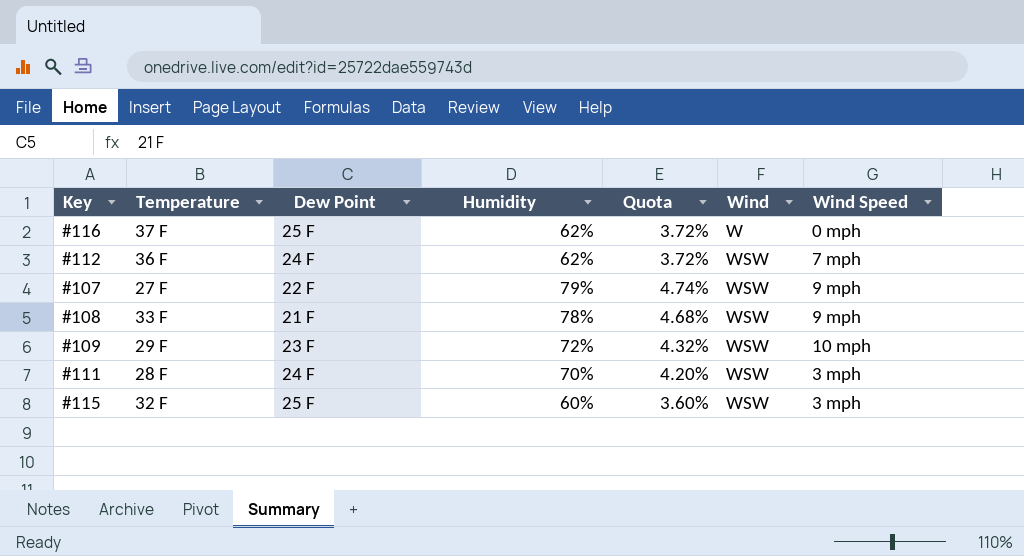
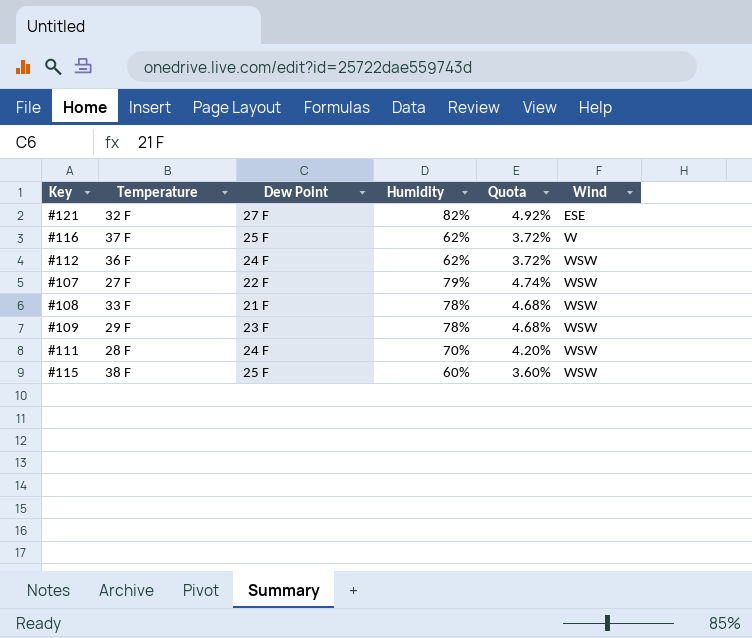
column Wind Speed | position: 7 -> none
row #121: none -> 32 F | 27 F | 82% | 4.92% | ESE
#109 | Humidity: 72% -> 78%
#109 | Quota: 4.32% -> 4.68%
#115 | Temperature: 32 F -> 38 F

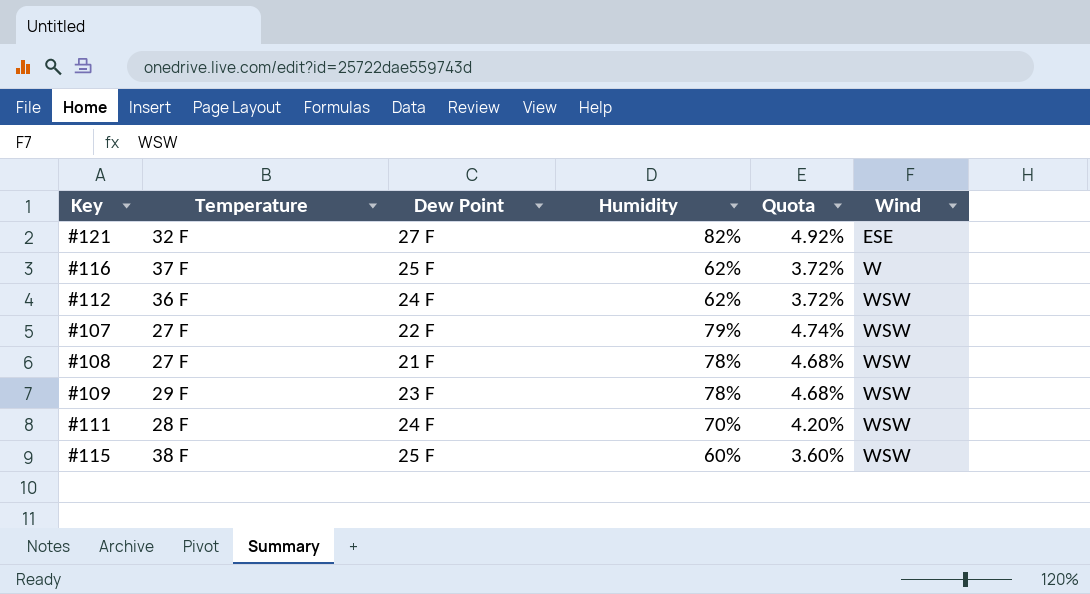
#108 | Temperature: 33 F -> 27 F

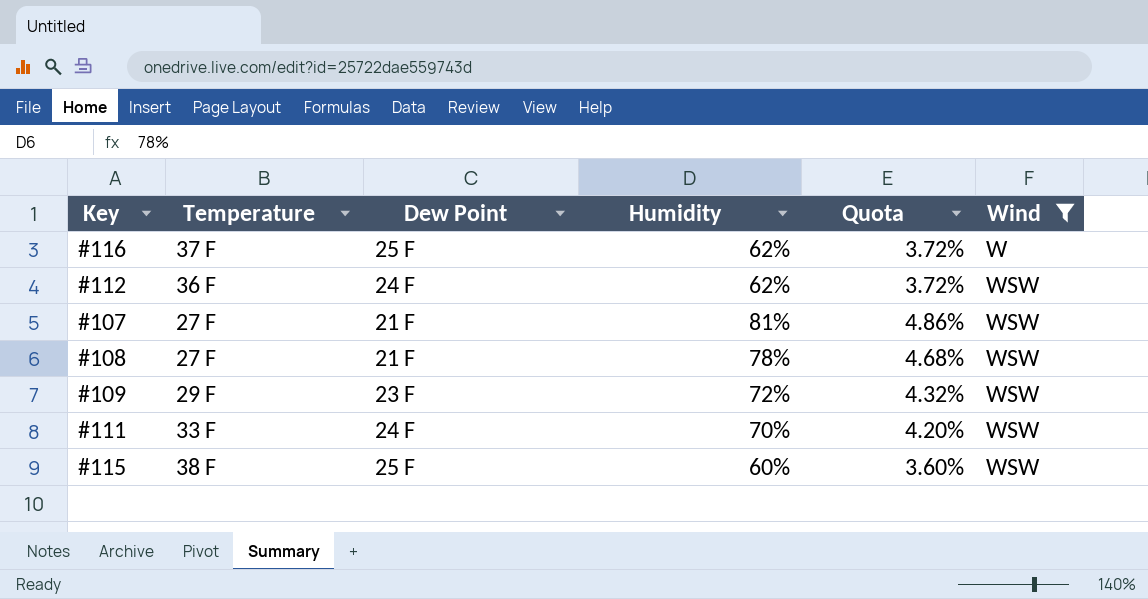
filter: none -> Wind != ESE
#107 | Dew Point: 22 F -> 21 F
#107 | Humidity: 79% -> 81%
#107 | Quota: 4.74% -> 4.86%
#109 | Humidity: 78% -> 72%
#109 | Quota: 4.68% -> 4.32%
#111 | Temperature: 28 F -> 33 F

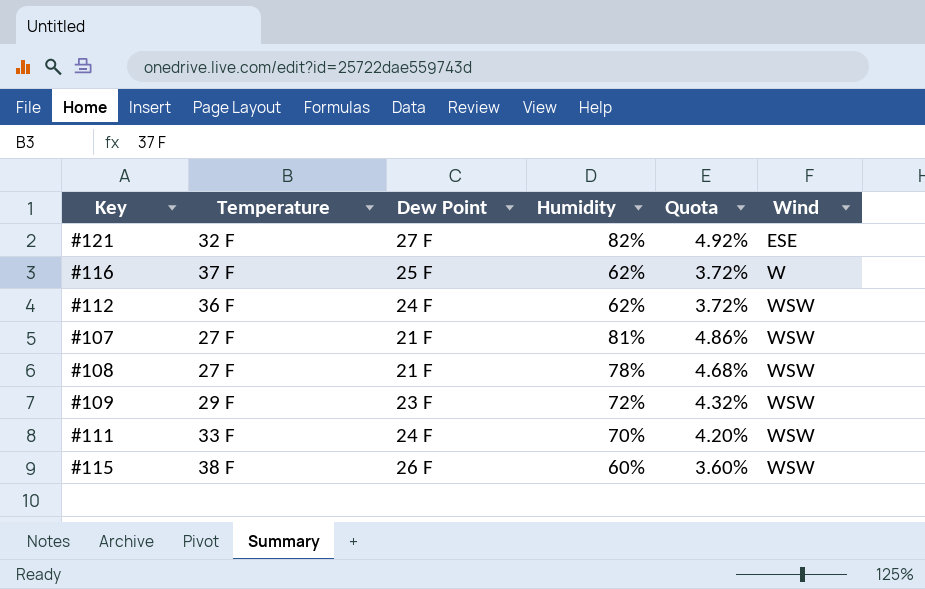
filter: Wind != ESE -> none
#115 | Dew Point: 25 F -> 26 F

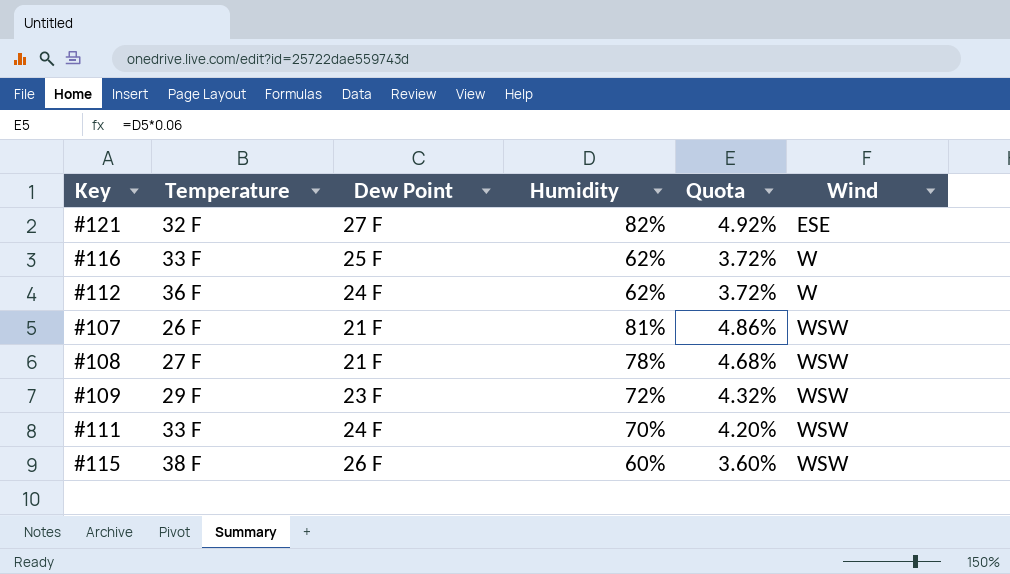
#116 | Temperature: 37 F -> 33 F
#112 | Wind: WSW -> W
#107 | Temperature: 27 F -> 26 F

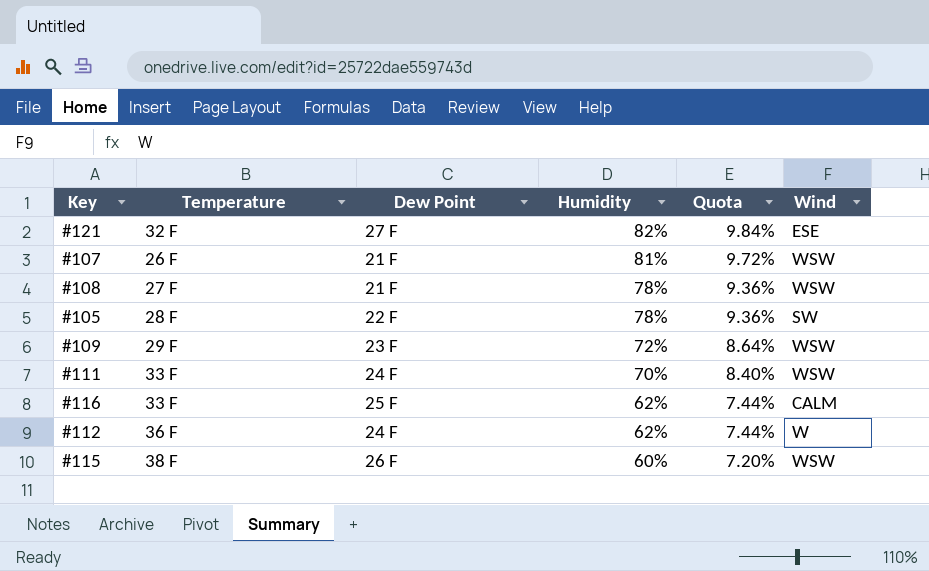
row order: Wind ascending -> Humidity descending
column Quota | formula: [Humidity] * 0.06 -> [Humidity] * 0.12
row #105: none -> 28 F | 22 F | 78% | 9.36% | SW
#116 | Wind: W -> CALM

